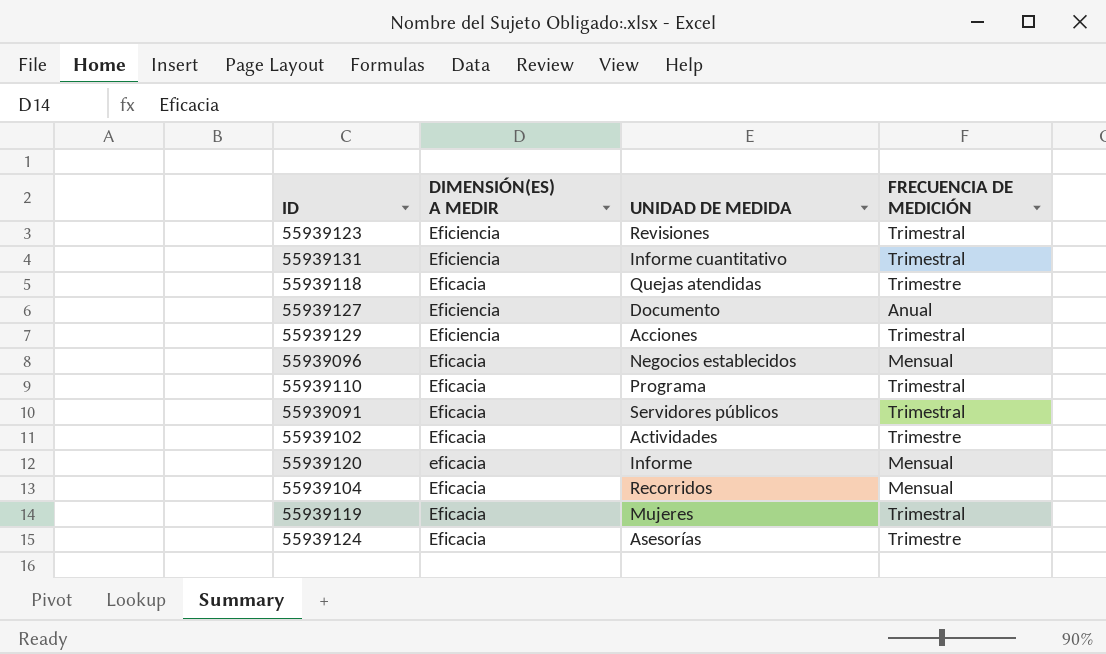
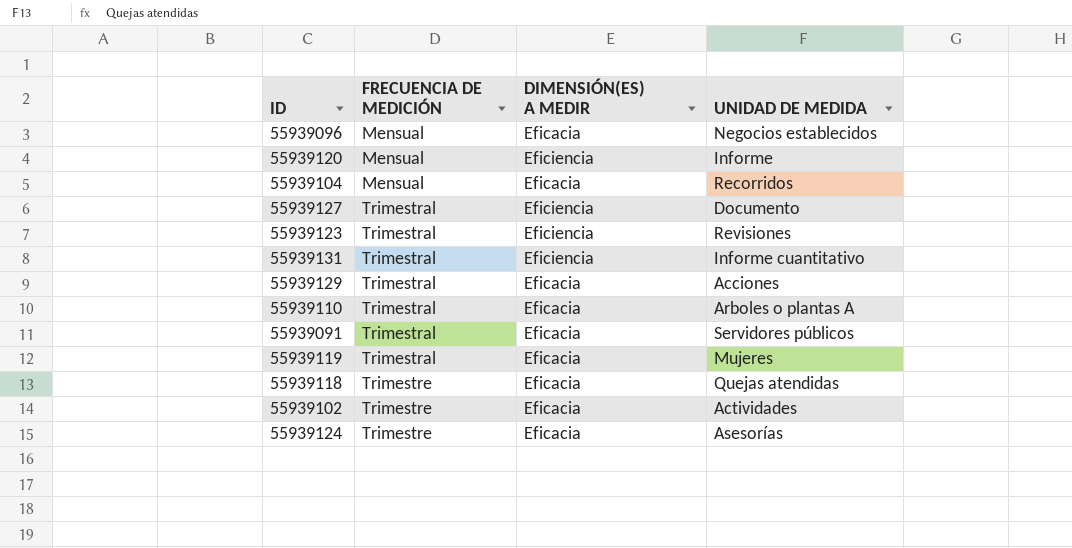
row order: none -> FRECUENCIA DE MEDICIÓN ascending
column FRECUENCIA DE MEDICIÓN | position: 4 -> 2
55939120 | DIMENSIÓN(ES) A MEDIR: eficacia -> Eficiencia
55939127 | FRECUENCIA DE MEDICIÓN: Anual -> Trimestral
55939129 | DIMENSIÓN(ES) A MEDIR: Eficiencia -> Eficacia
55939110 | UNIDAD DE MEDIDA: Programa -> Arboles o plantas A

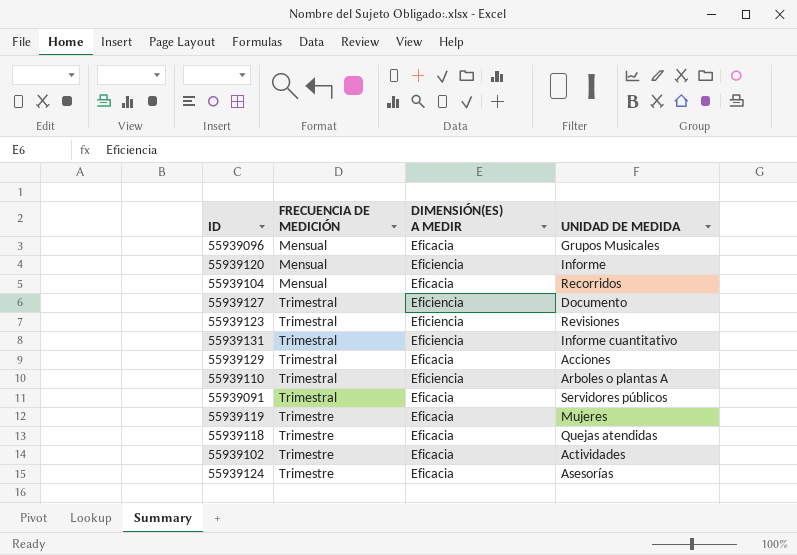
55939096 | UNIDAD DE MEDIDA: Negocios establecidos -> Grupos Musicales
55939110 | DIMENSIÓN(ES) A MEDIR: Eficacia -> Eficiencia
55939119 | FRECUENCIA DE MEDICIÓN: Trimestral -> Trimestre

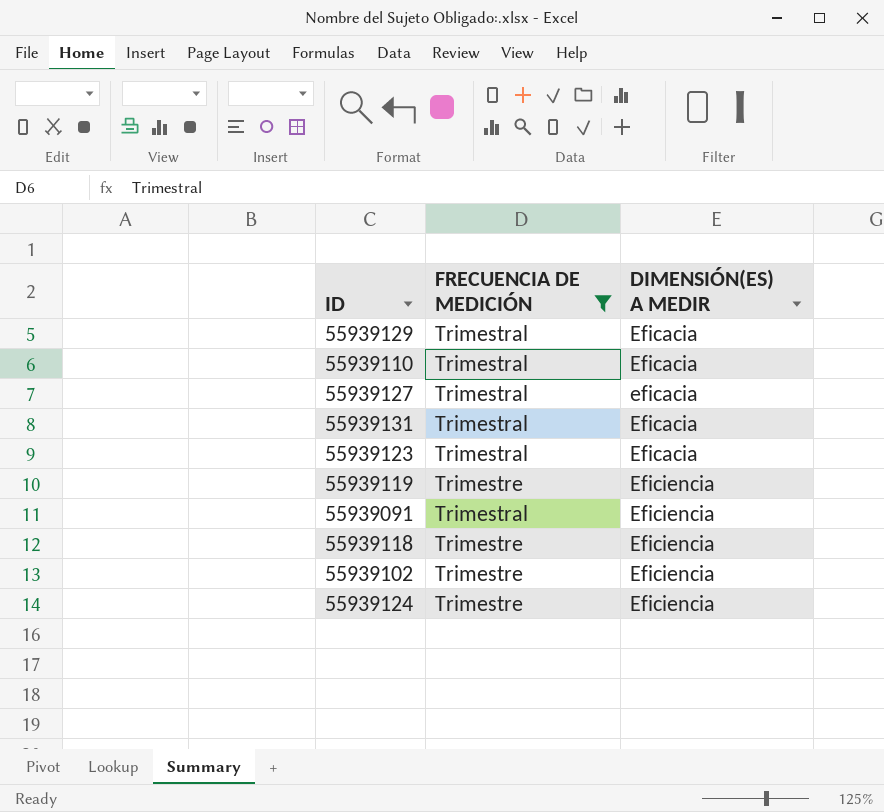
filter: none -> FRECUENCIA DE MEDICIÓN != Mensual
row order: FRECUENCIA DE MEDICIÓN ascending -> DIMENSIÓN(ES) A MEDIR ascending
column UNIDAD DE MEDIDA | position: 4 -> none
55939110 | DIMENSIÓN(ES) A MEDIR: Eficiencia -> Eficacia
55939127 | DIMENSIÓN(ES) A MEDIR: Eficiencia -> eficacia
55939131 | DIMENSIÓN(ES) A MEDIR: Eficiencia -> Eficacia
55939123 | DIMENSIÓN(ES) A MEDIR: Eficiencia -> Eficacia
55939119 | DIMENSIÓN(ES) A MEDIR: Eficacia -> Eficiencia
55939091 | DIMENSIÓN(ES) A MEDIR: Eficacia -> Eficiencia
55939118 | DIMENSIÓN(ES) A MEDIR: Eficacia -> Eficiencia
55939102 | DIMENSIÓN(ES) A MEDIR: Eficacia -> Eficiencia
55939124 | DIMENSIÓN(ES) A MEDIR: Eficacia -> Eficiencia

